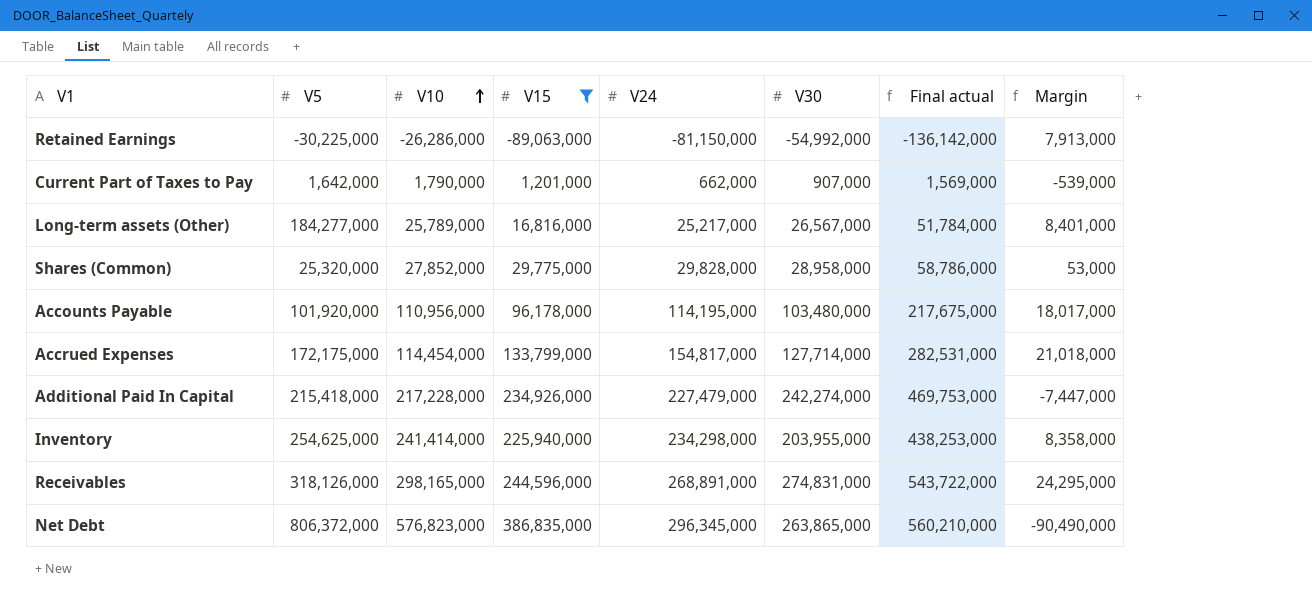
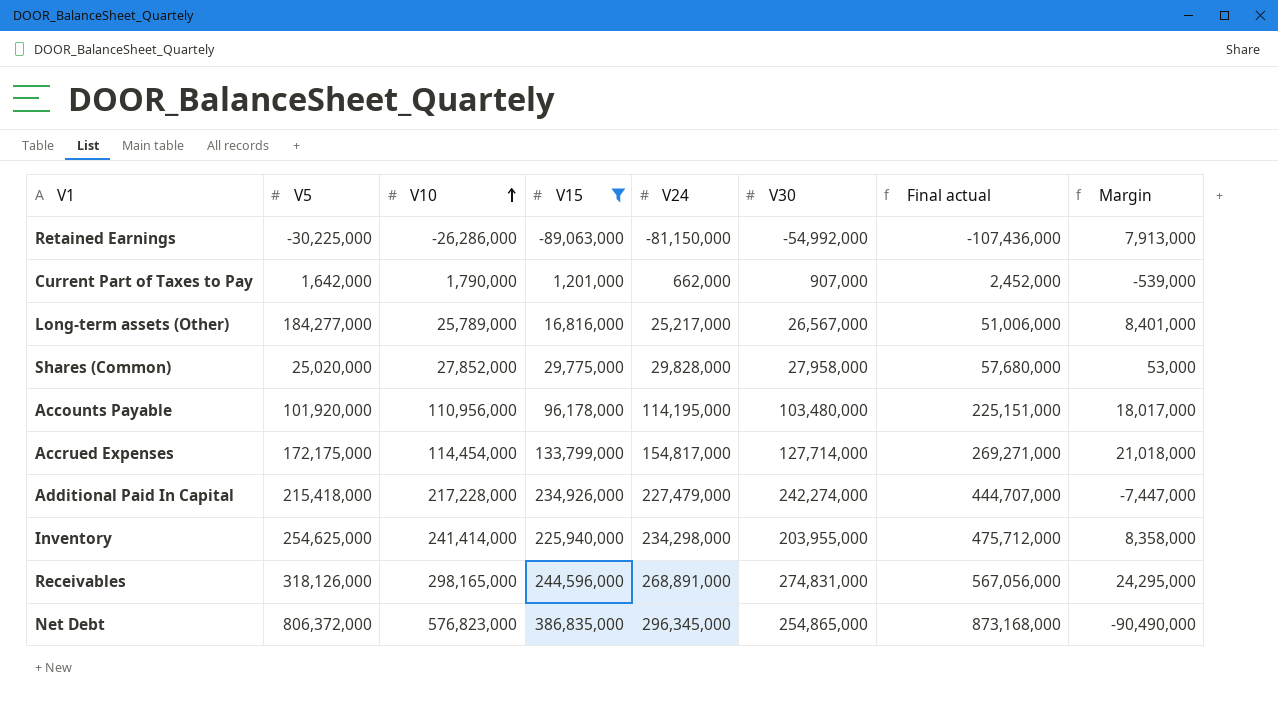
column Final actual | formula: [V24] + [V30] -> [V10] + [V24]
Shares (Common) | V5: 25,320,000 -> 25,020,000
Shares (Common) | V30: 28,958,000 -> 27,958,000
Net Debt | V30: 263,865,000 -> 254,865,000

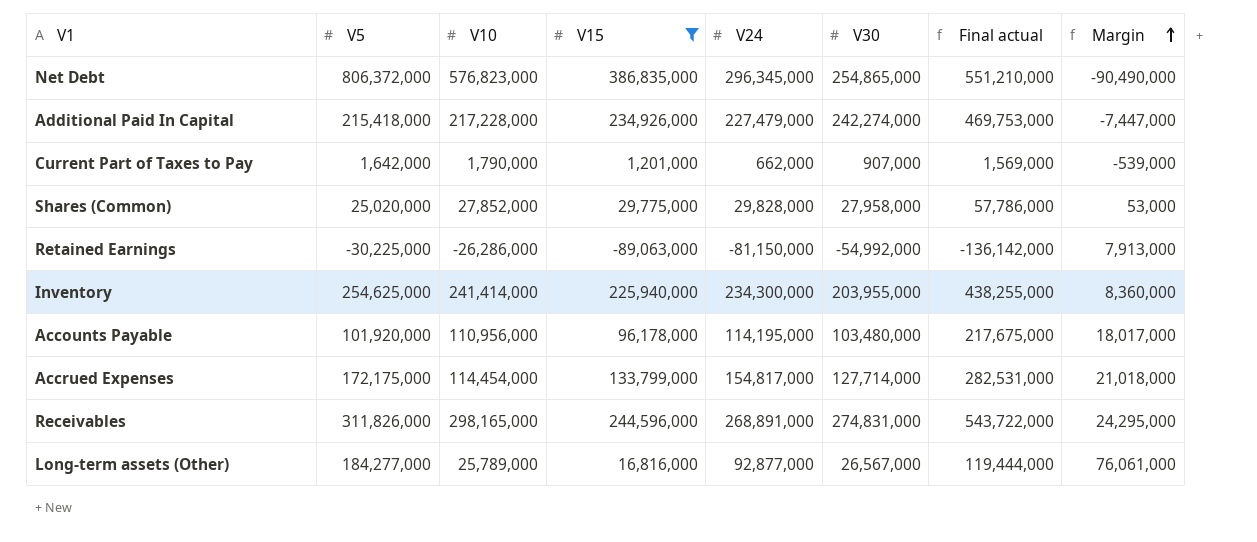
row order: V10 ascending -> Margin ascending
column Final actual | formula: [V10] + [V24] -> [V24] + [V30]
Inventory | V24: 234,298,000 -> 234,300,000
Inventory | Margin: 8,358,000 -> 8,360,000
Receivables | V5: 318,126,000 -> 311,826,000
Long-term assets (Other) | V24: 25,217,000 -> 92,877,000
Long-term assets (Other) | Margin: 8,401,000 -> 76,061,000

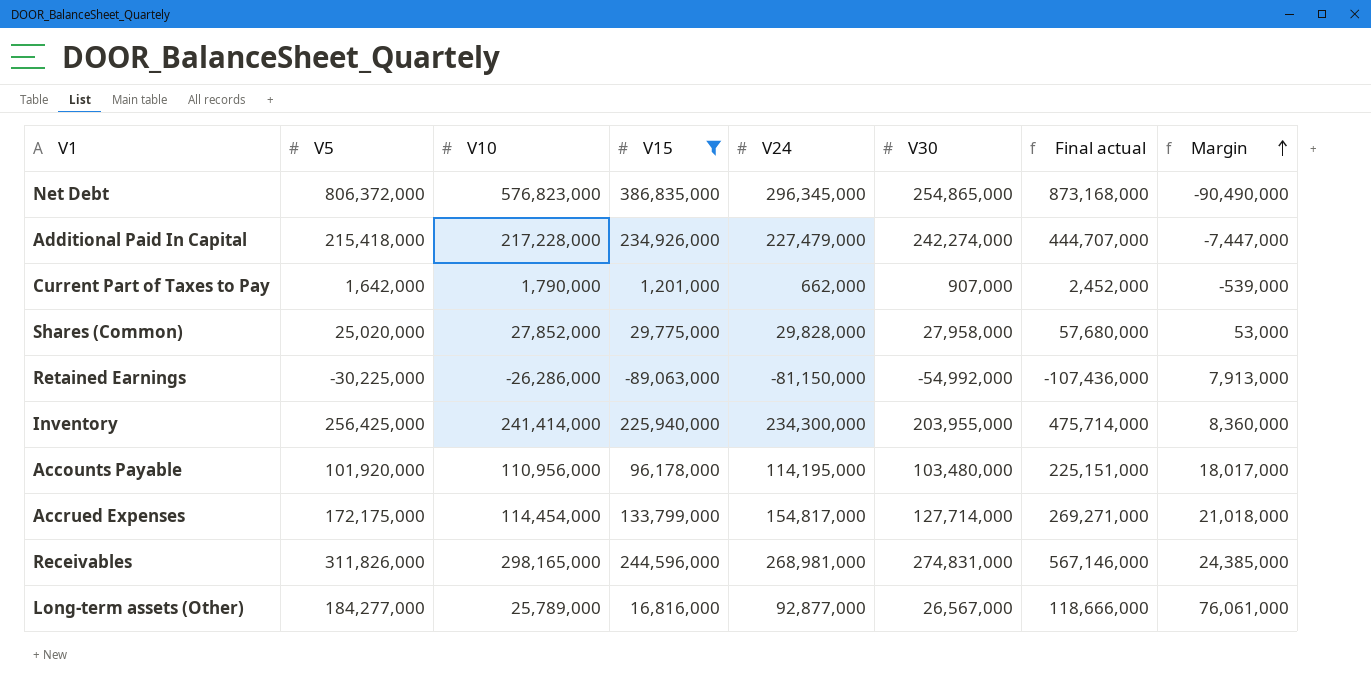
column Final actual | formula: [V24] + [V30] -> [V10] + [V24]
Inventory | V5: 254,625,000 -> 256,425,000
Receivables | V24: 268,891,000 -> 268,981,000
Receivables | Margin: 24,295,000 -> 24,385,000

